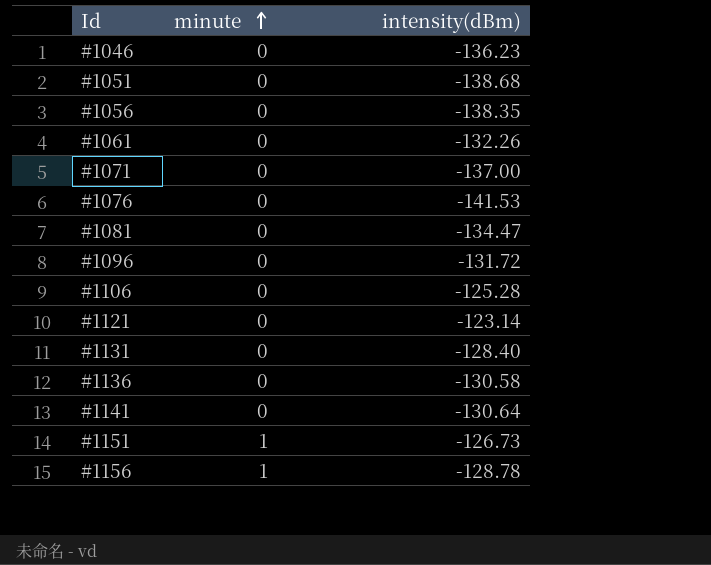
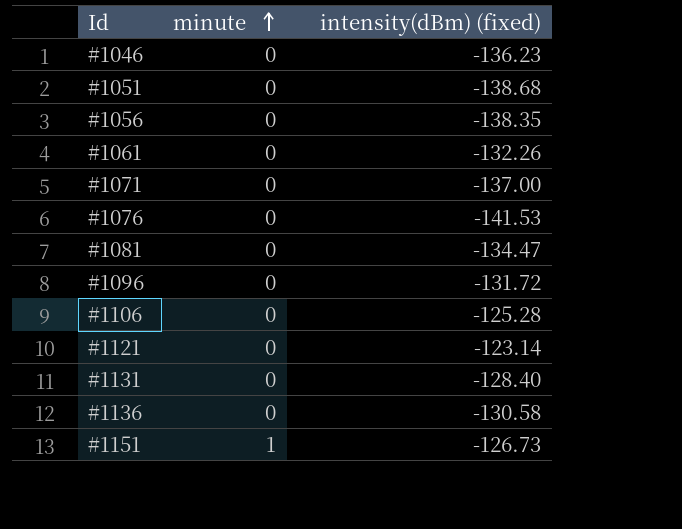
column name: intensity(dBm) -> intensity(dBm) (fixed)
row #1141: 0 | -130.64 -> none
row #1156: 1 | -128.78 -> none

